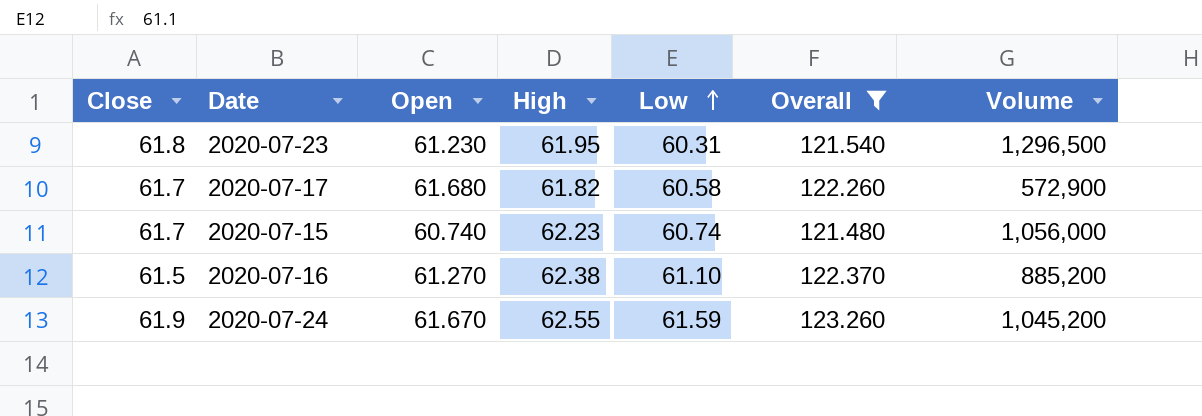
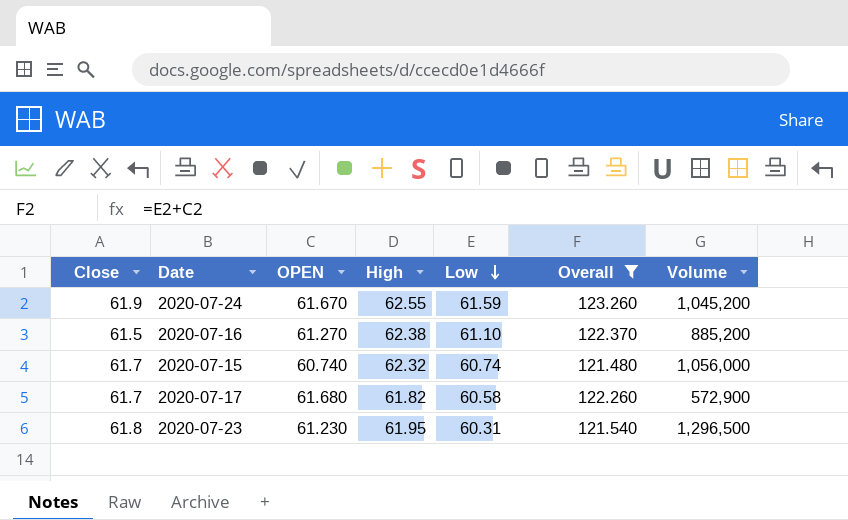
row order: Low ascending -> Low descending
column name: Open -> OPEN
2020-07-15 | High: 62.23 -> 62.32

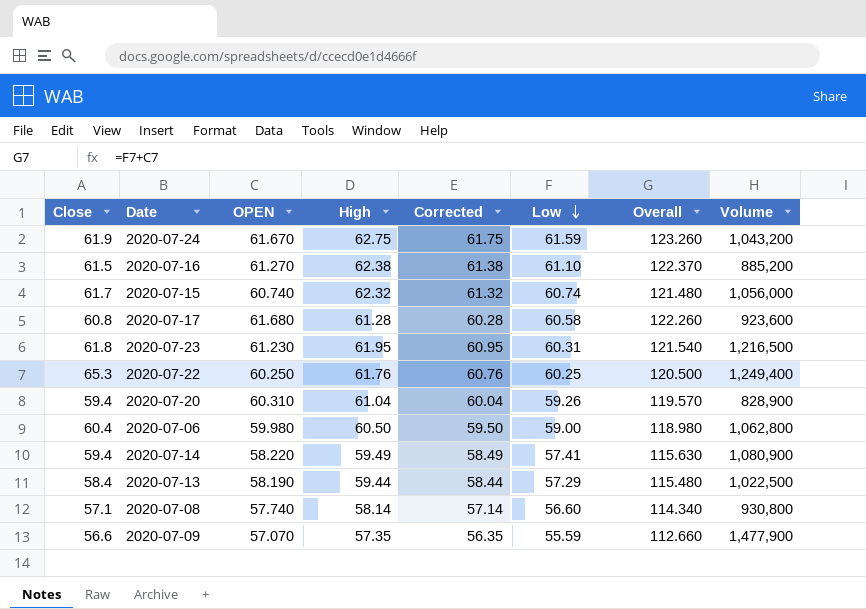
filter: Overall >= 121.480 -> none
column Corrected | formula: none -> [High] - 1
2020-07-24 | High: 62.55 -> 62.75
2020-07-24 | Volume: 1,045,200 -> 1,043,200
2020-07-17 | Close: 61.7 -> 60.8
2020-07-17 | High: 61.82 -> 61.28
2020-07-17 | Volume: 572,900 -> 923,600
2020-07-23 | Volume: 1,296,500 -> 1,216,500

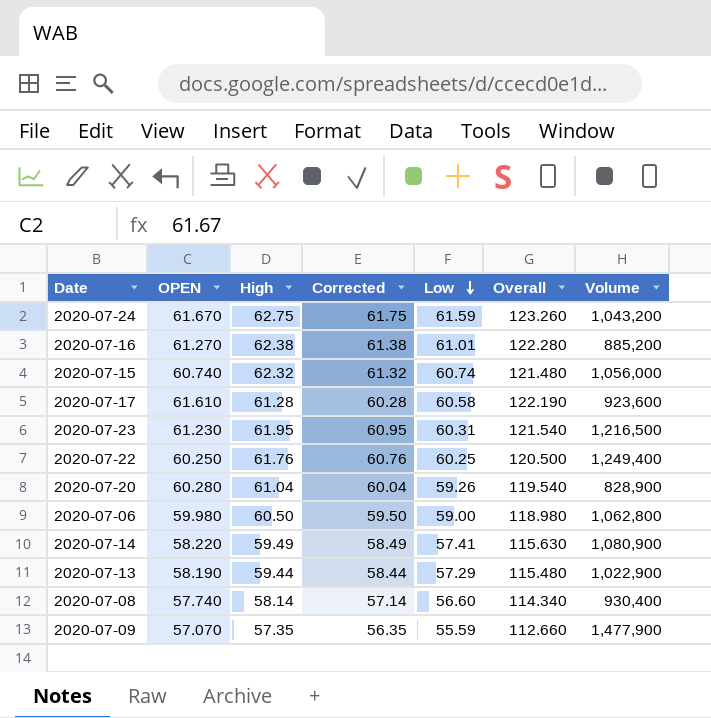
column Close | position: 1 -> none
2020-07-16 | Low: 61.10 -> 61.01
2020-07-16 | Overall: 122.370 -> 122.280
2020-07-17 | OPEN: 61.680 -> 61.610
2020-07-17 | Overall: 122.260 -> 122.190
2020-07-20 | OPEN: 60.310 -> 60.280
2020-07-20 | Overall: 119.570 -> 119.540
2020-07-13 | Volume: 1,022,500 -> 1,022,900
2020-07-08 | Volume: 930,800 -> 930,400

